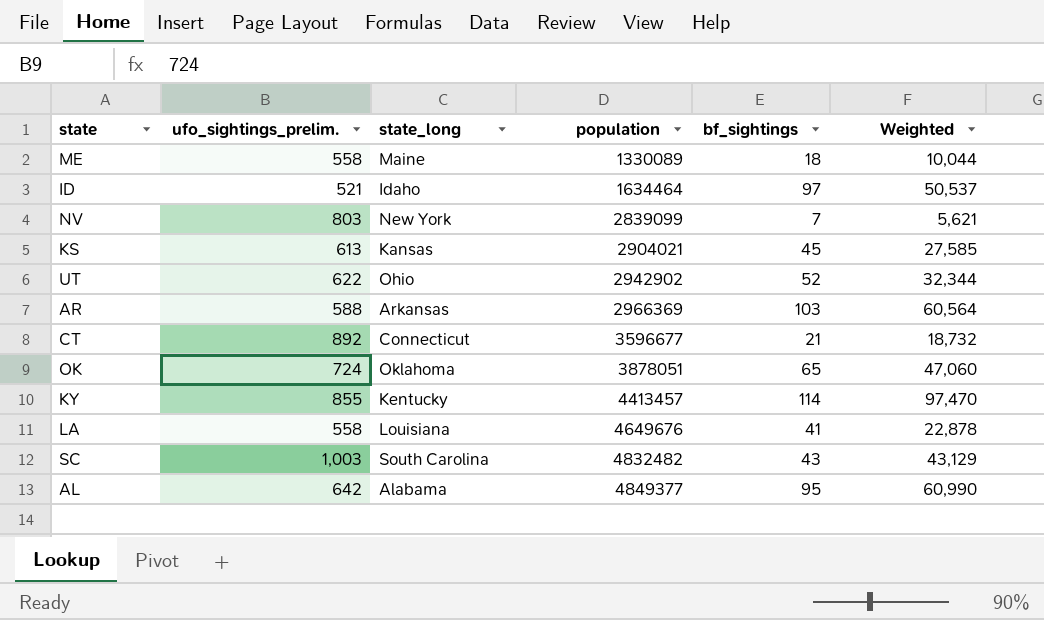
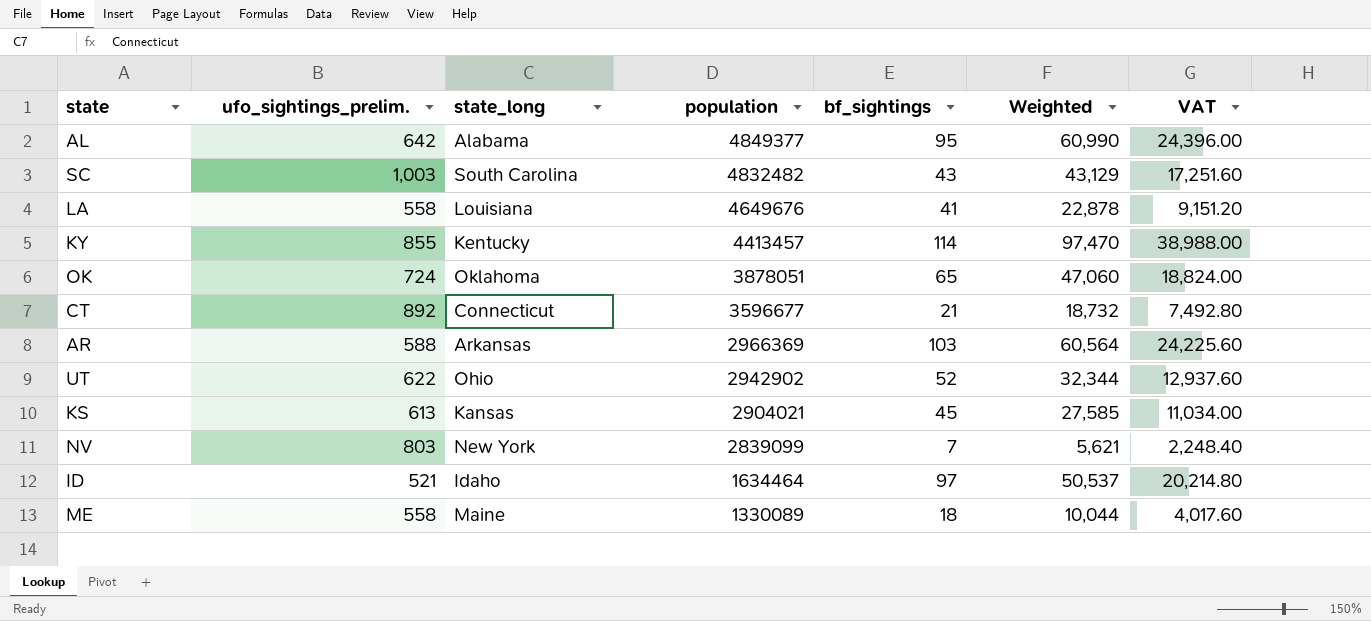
row order: population ascending -> population descending
column VAT | formula: none -> [Weighted] * 0.4

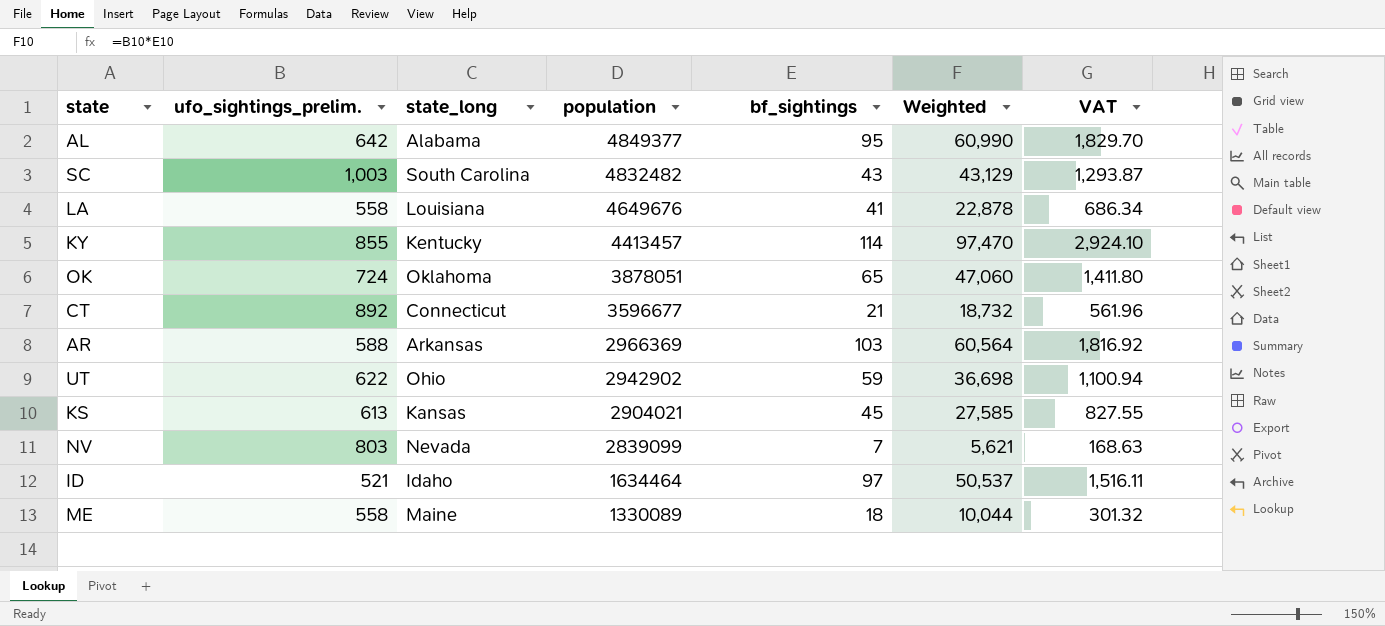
column VAT | formula: [Weighted] * 0.4 -> [Weighted] * 0.03
UT | bf_sightings: 52 -> 59
UT | Weighted: 32,344 -> 36,698
NV | state_long: New York -> Nevada

